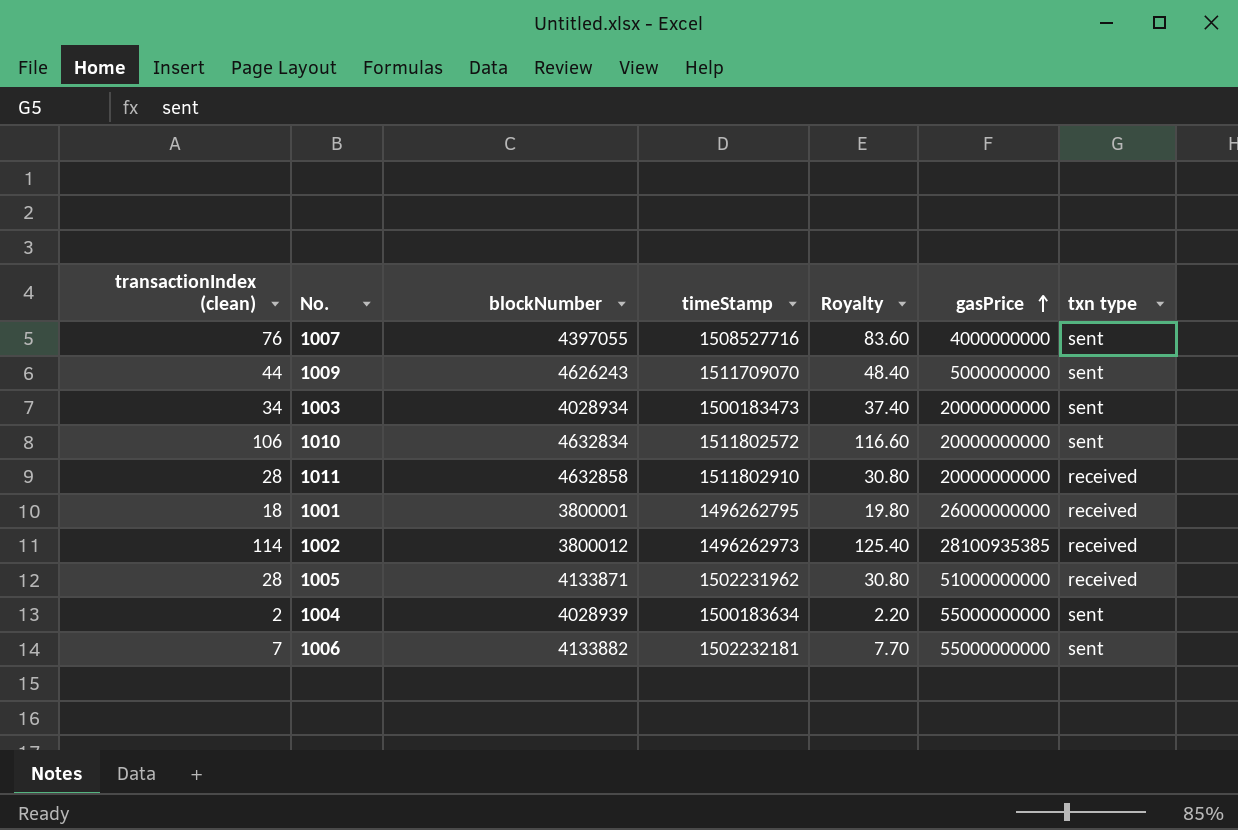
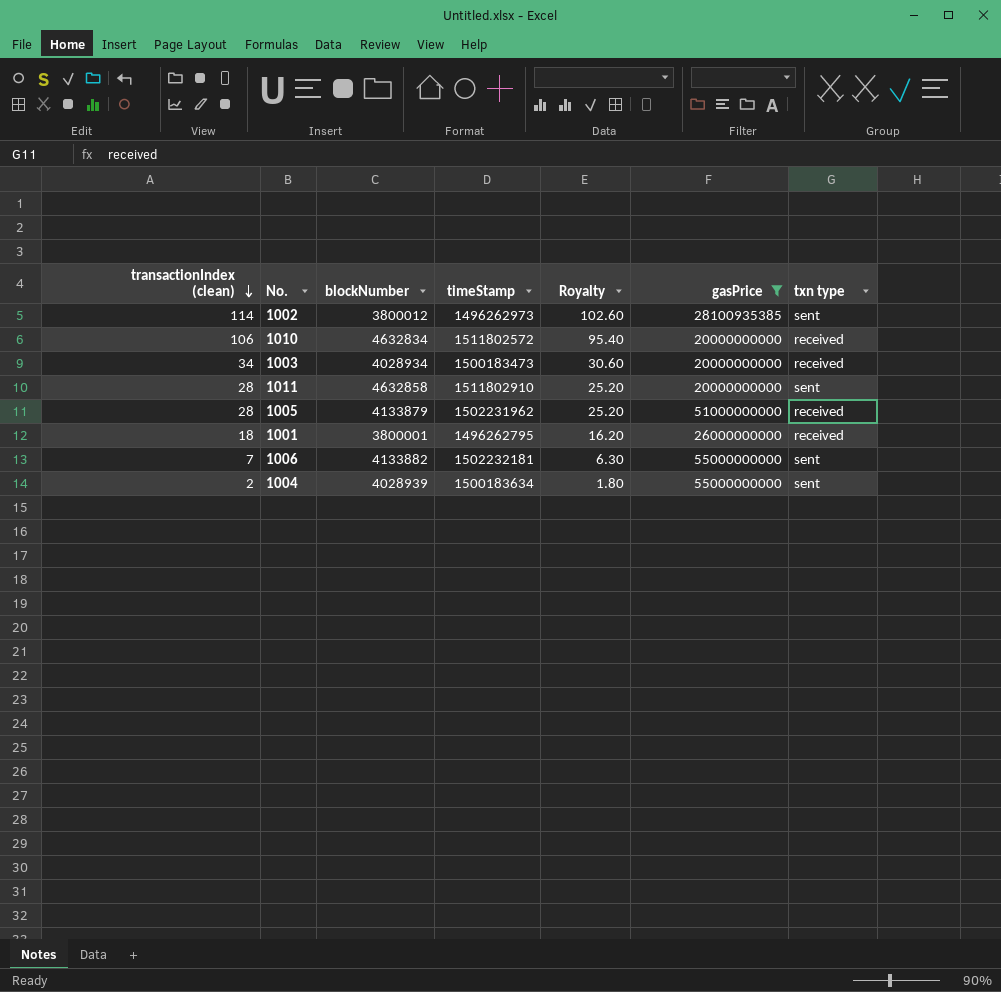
filter: none -> gasPrice >= 20000000000
row order: gasPrice ascending -> transactionIndex (clean) descending
column Royalty | formula: [transactionIndex (clean)] * 1.1 -> [transactionIndex (clean)] * 0.9
1002 | txn type: received -> sent
1010 | txn type: sent -> received
1003 | txn type: sent -> received
1011 | txn type: received -> sent
1005 | blockNumber: 4133871 -> 4133879

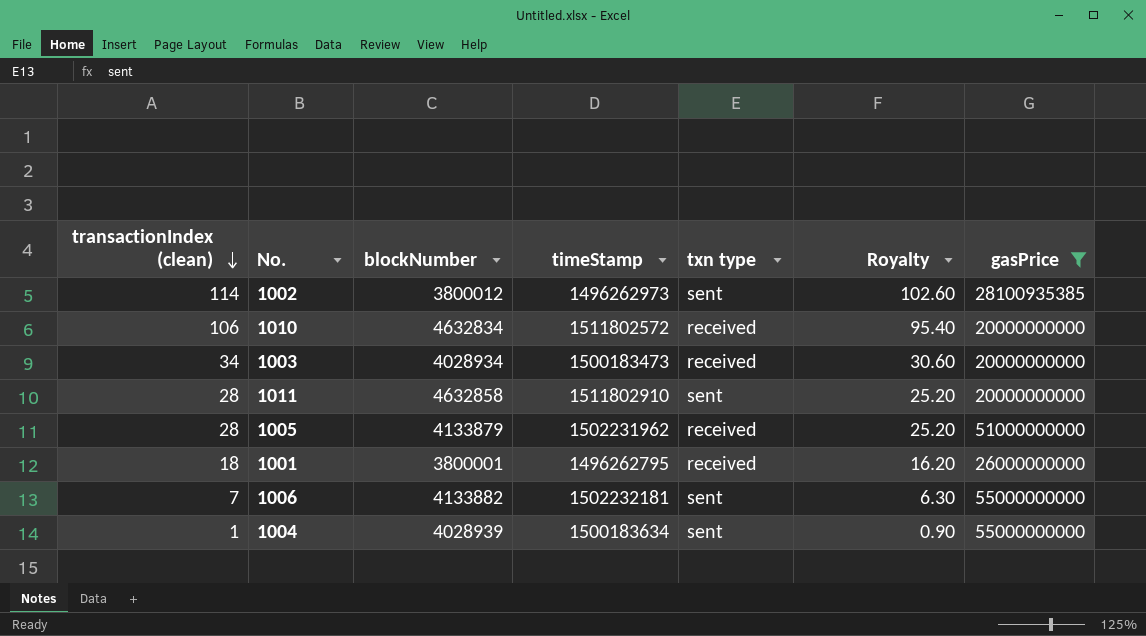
column txn type | position: 7 -> 5
1004 | transactionIndex (clean): 2 -> 1
1004 | Royalty: 1.80 -> 0.90

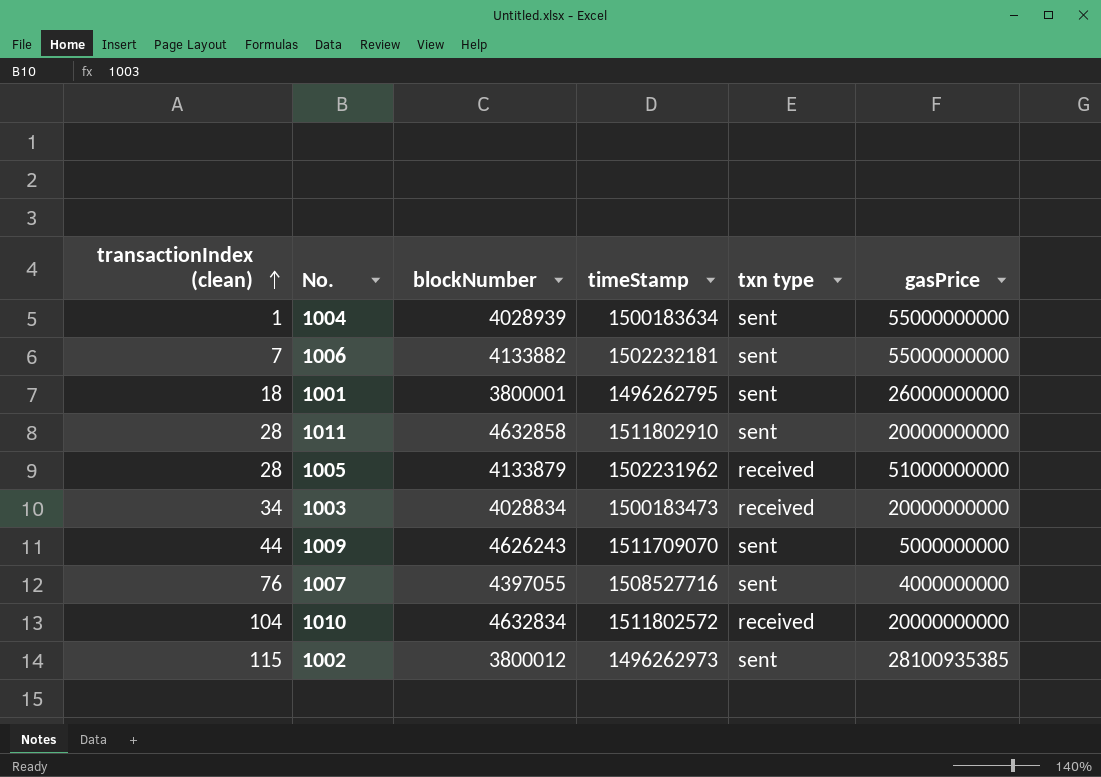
filter: gasPrice >= 20000000000 -> none
row order: transactionIndex (clean) descending -> transactionIndex (clean) ascending
column Royalty | formula: [transactionIndex (clean)] * 0.9 -> none
1001 | txn type: received -> sent
1003 | blockNumber: 4028934 -> 4028834
1010 | transactionIndex (clean): 106 -> 104
1002 | transactionIndex (clean): 114 -> 115

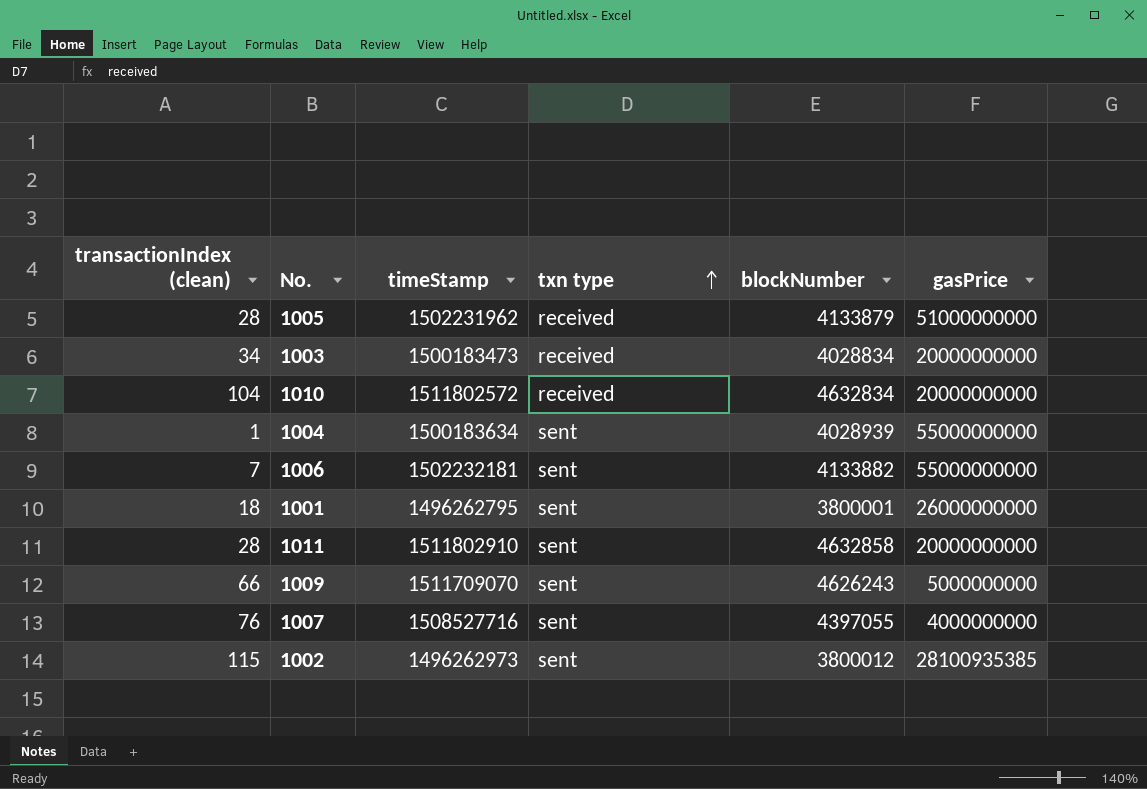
row order: transactionIndex (clean) ascending -> txn type ascending
column blockNumber | position: 3 -> 5
1009 | transactionIndex (clean): 44 -> 66

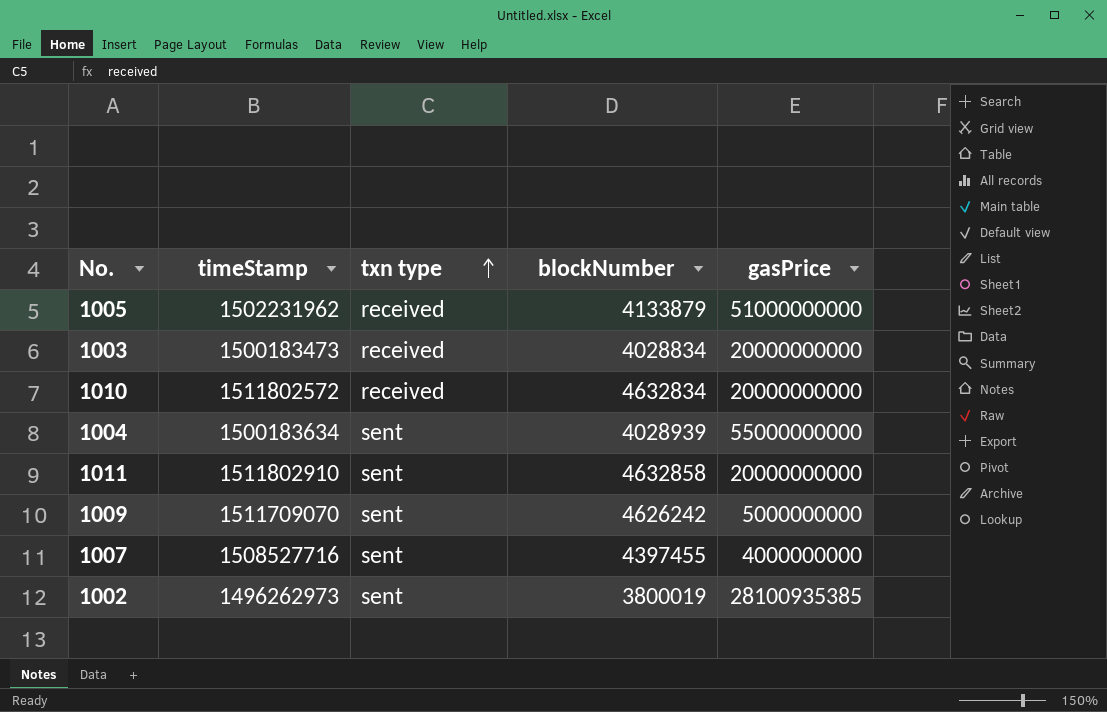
column transactionIndex (clean) | position: 1 -> none
row 1006: 7 | 1502232181 | sent | 4133882 | 55000000000 -> none
row 1001: 18 | 1496262795 | sent | 3800001 | 26000000000 -> none
1009 | blockNumber: 4626243 -> 4626242
1007 | blockNumber: 4397055 -> 4397455
1002 | blockNumber: 3800012 -> 3800019

